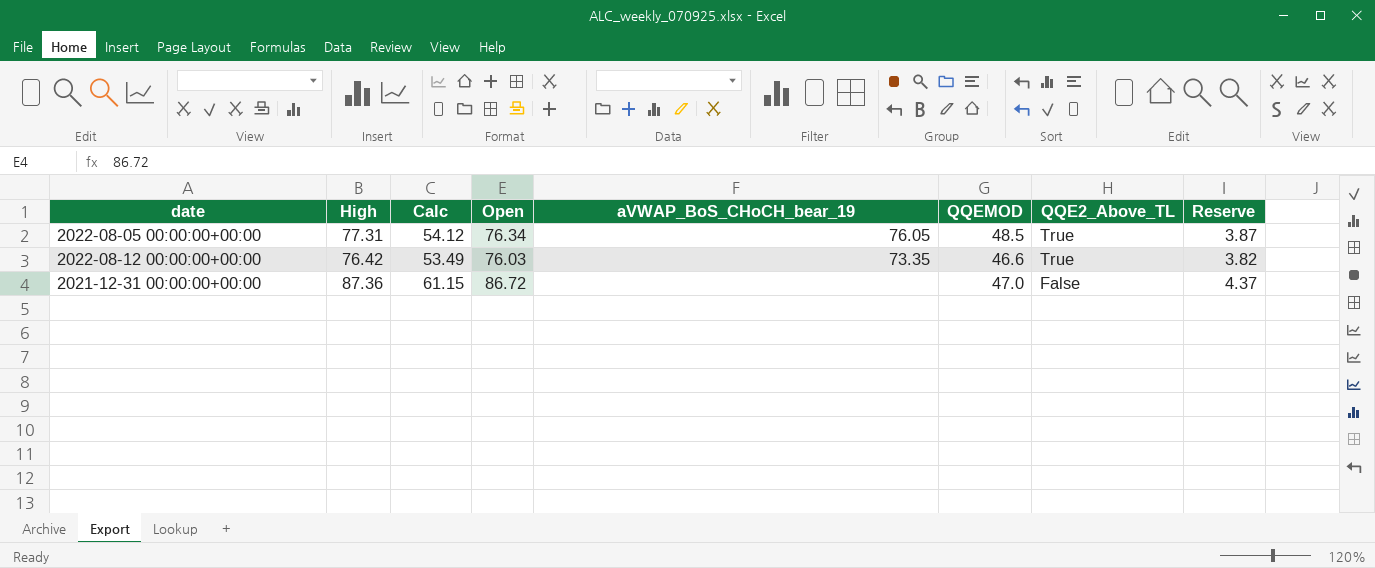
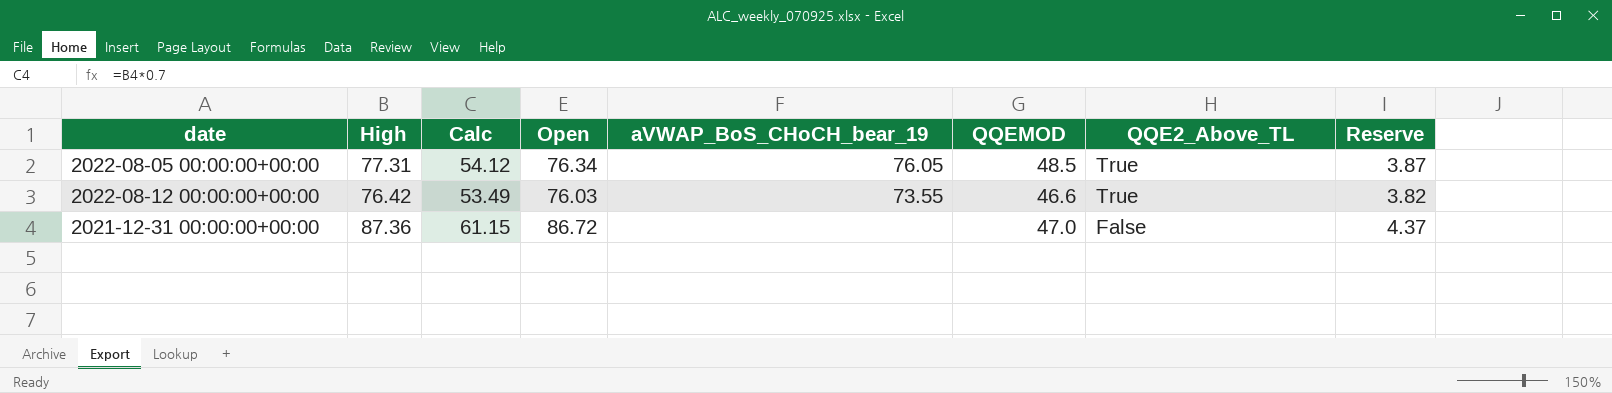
2022-08-12 00:00:00+00:00 | aVWAP_BoS_CHoCH_bear_19: 73.35 -> 73.55

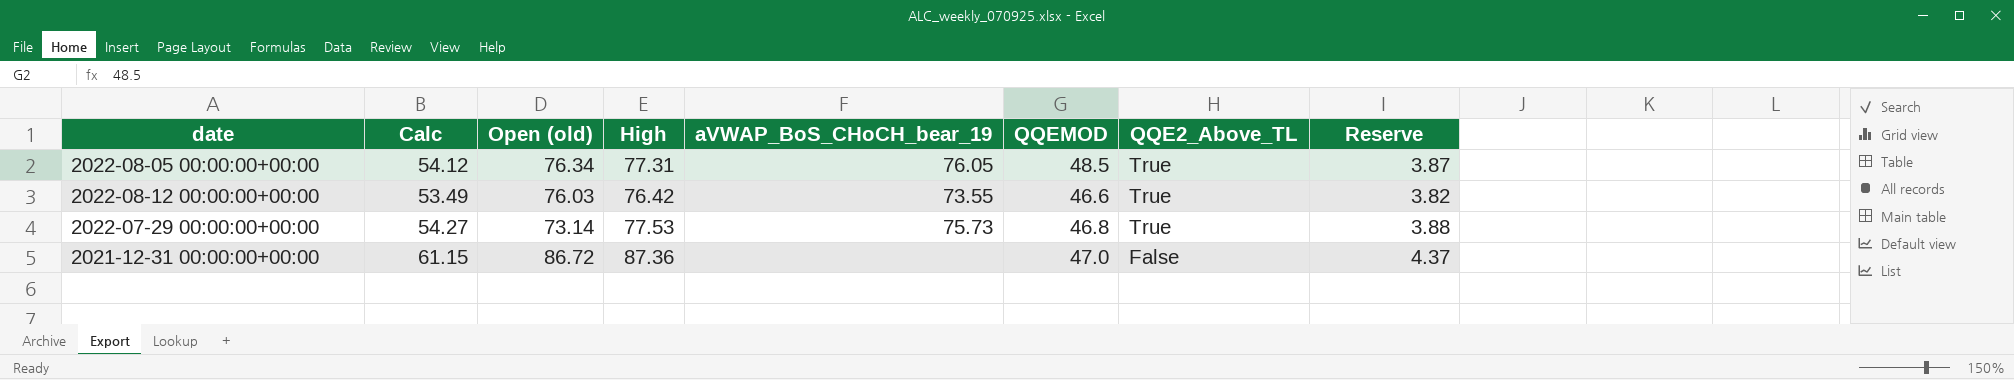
column name: Open -> Open (old)
column High | position: 2 -> 4
row 2022-07-29 00:00:00+00:00: none -> 54.27 | 73.14 | 77.53 | 75.73 | 46.8 | True | 3.88

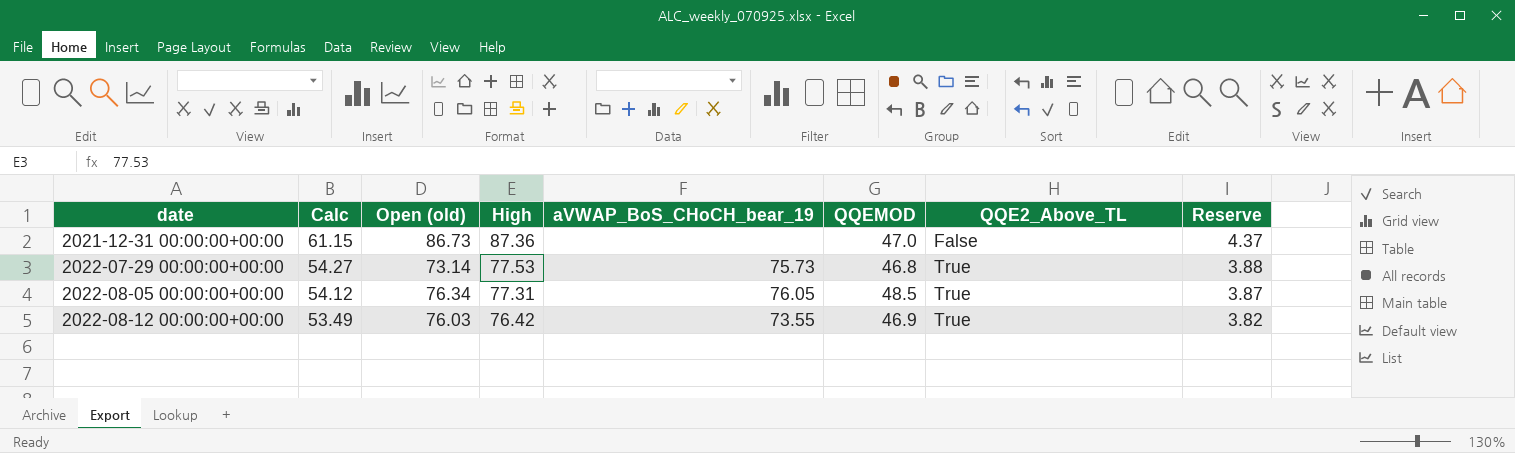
row order: QQE2_Above_TL descending -> date ascending
2021-12-31 00:00:00+00:00 | Open (old): 86.72 -> 86.73
2022-08-12 00:00:00+00:00 | QQEMOD: 46.6 -> 46.9

